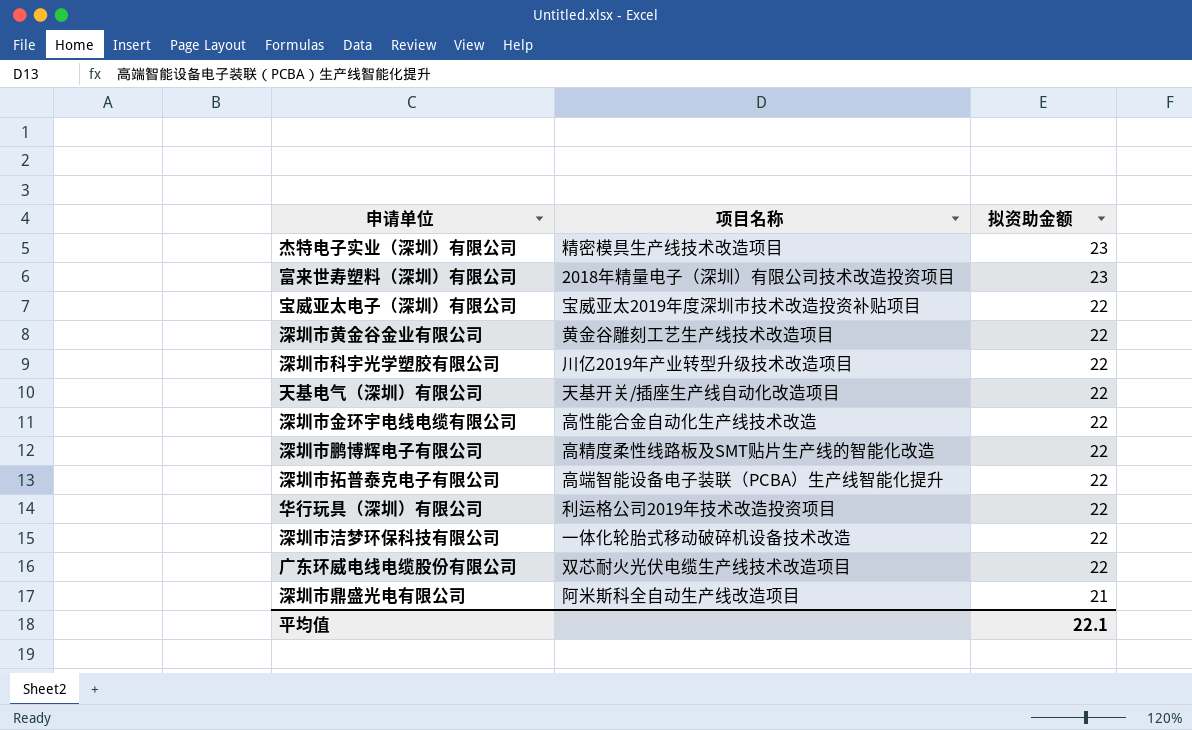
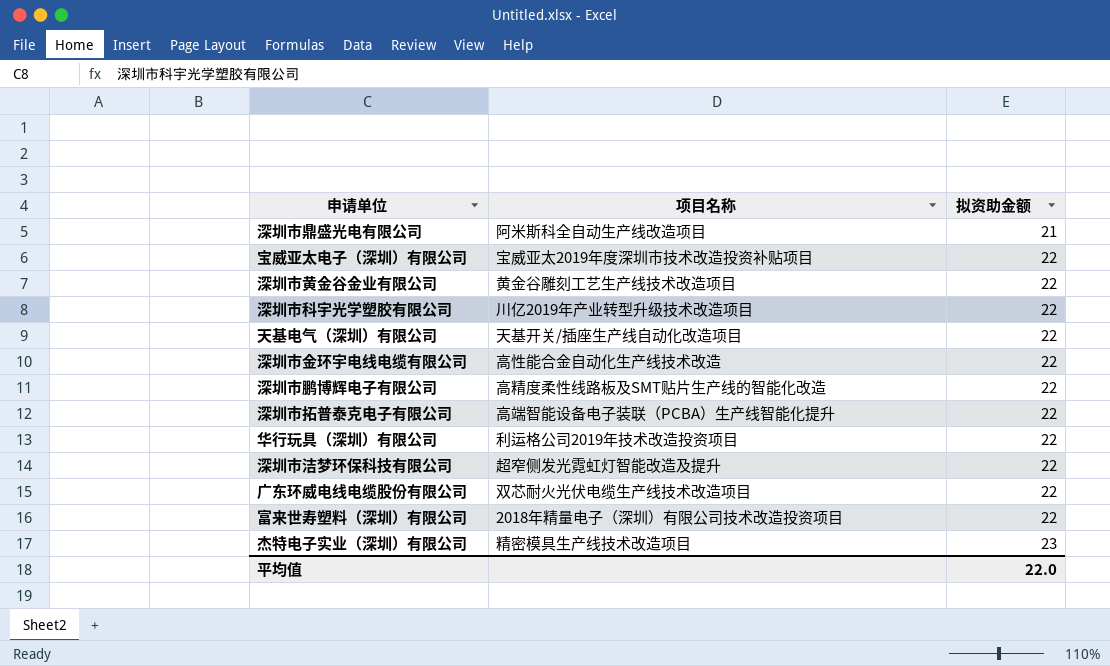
row order: 拟资助金额 descending -> 拟资助金额 ascending
深圳市洁梦环保科技有限公司 | 项目名称: 一体化轮胎式移动破碎机设备技术改造 -> 超窄侧发光霓虹灯智能改造及提升
富来世寿塑料（深圳）有限公司 | 拟资助金额: 23 -> 22
平均值 | 拟资助金额: 22.1 -> 22.0

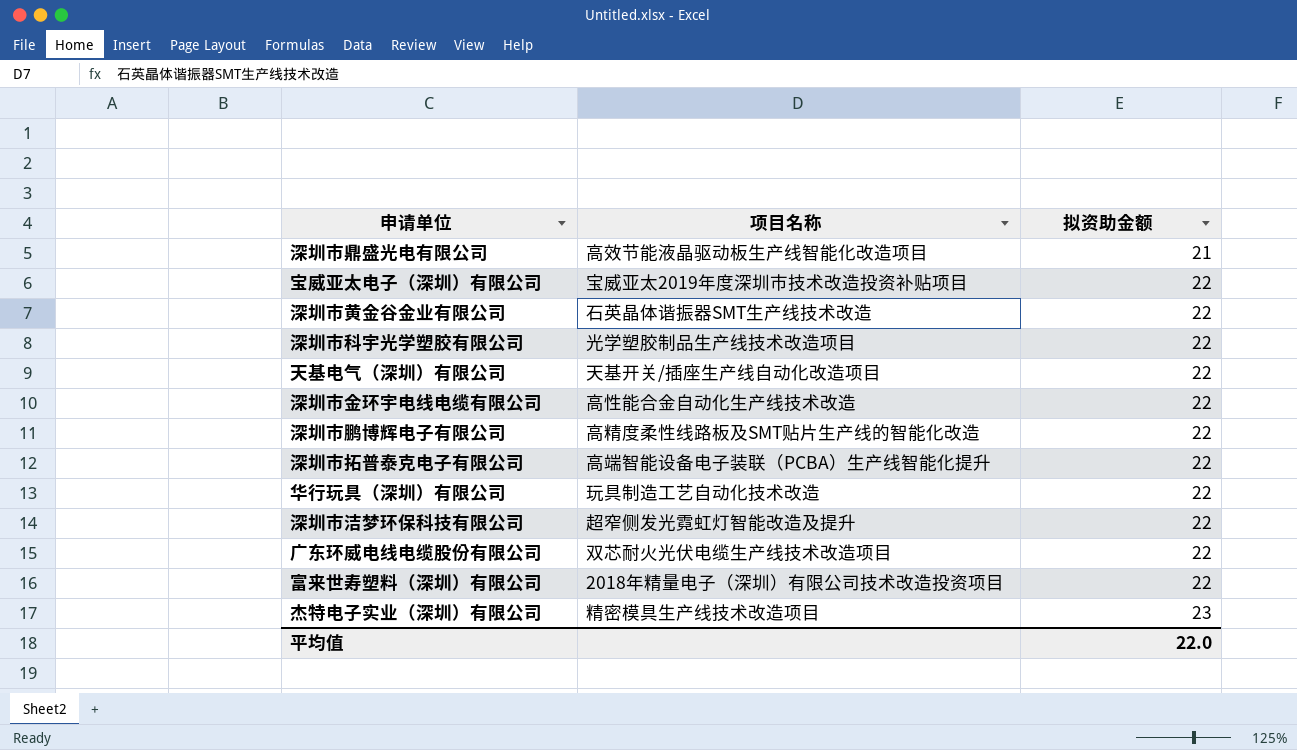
深圳市鼎盛光电有限公司 | 项目名称: 阿米斯科全自动生产线改造项目 -> 高效节能液晶驱动板生产线智能化改造项目
深圳市黄金谷金业有限公司 | 项目名称: 黄金谷雕刻工艺生产线技术改造项目 -> 石英晶体谐振器SMT生产线技术改造
深圳市科宇光学塑胶有限公司 | 项目名称: 川亿2019年产业转型升级技术改造项目 -> 光学塑胶制品生产线技术改造项目
华行玩具（深圳）有限公司 | 项目名称: 利运格公司2019年技术改造投资项目 -> 玩具制造工艺自动化技术改造

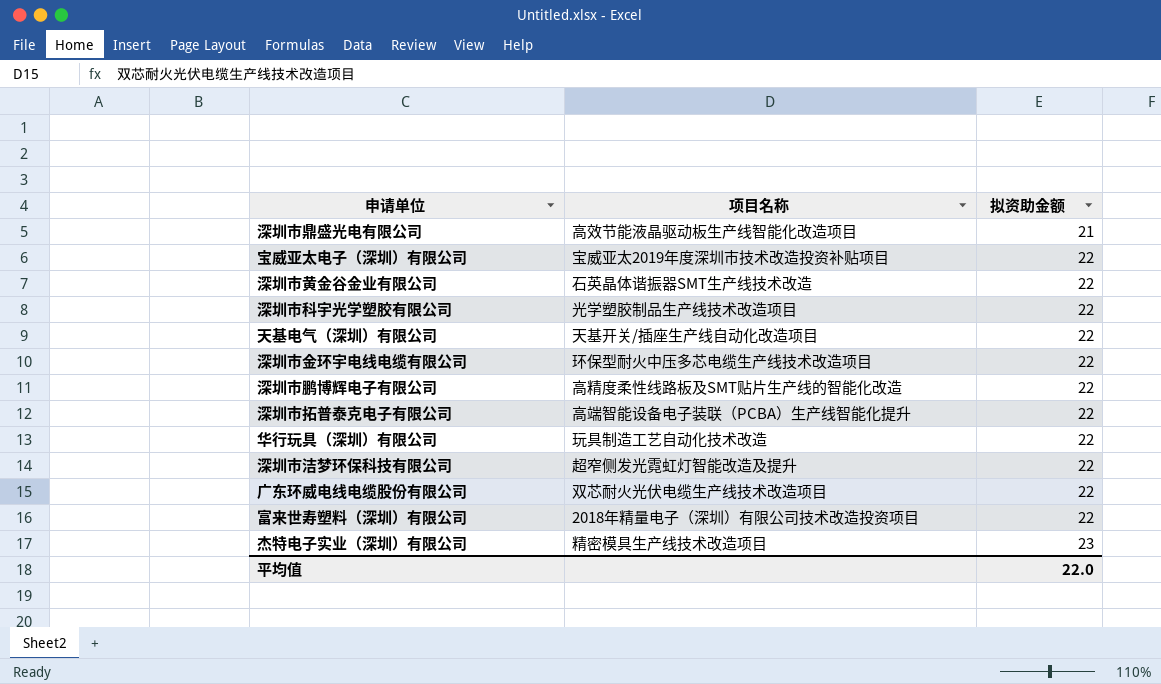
深圳市金环宇电线电缆有限公司 | 项目名称: 高性能合金自动化生产线技术改造 -> 环保型耐火中压多芯电缆生产线技术改造项目

